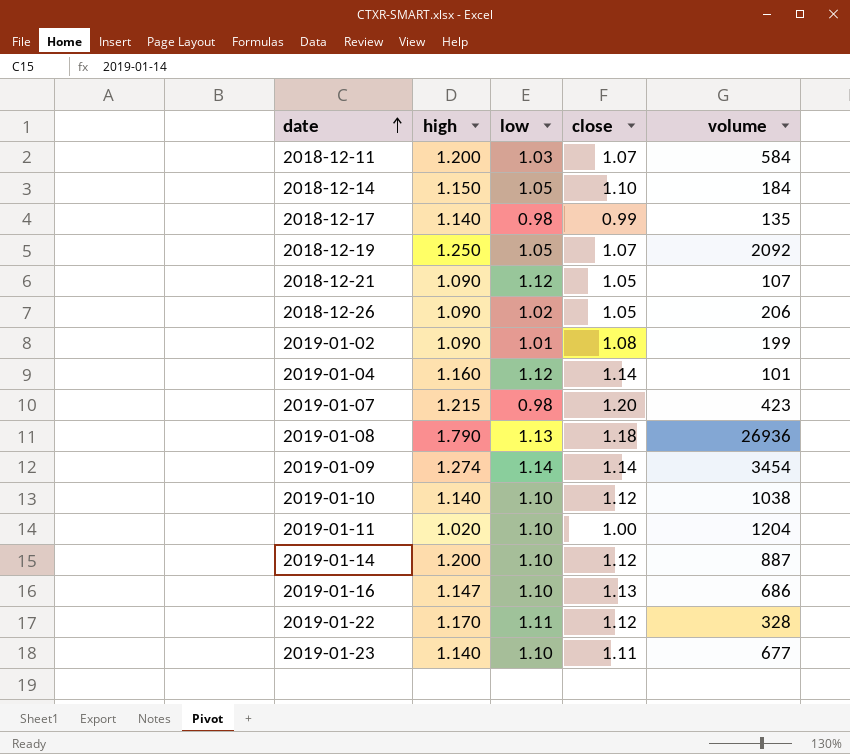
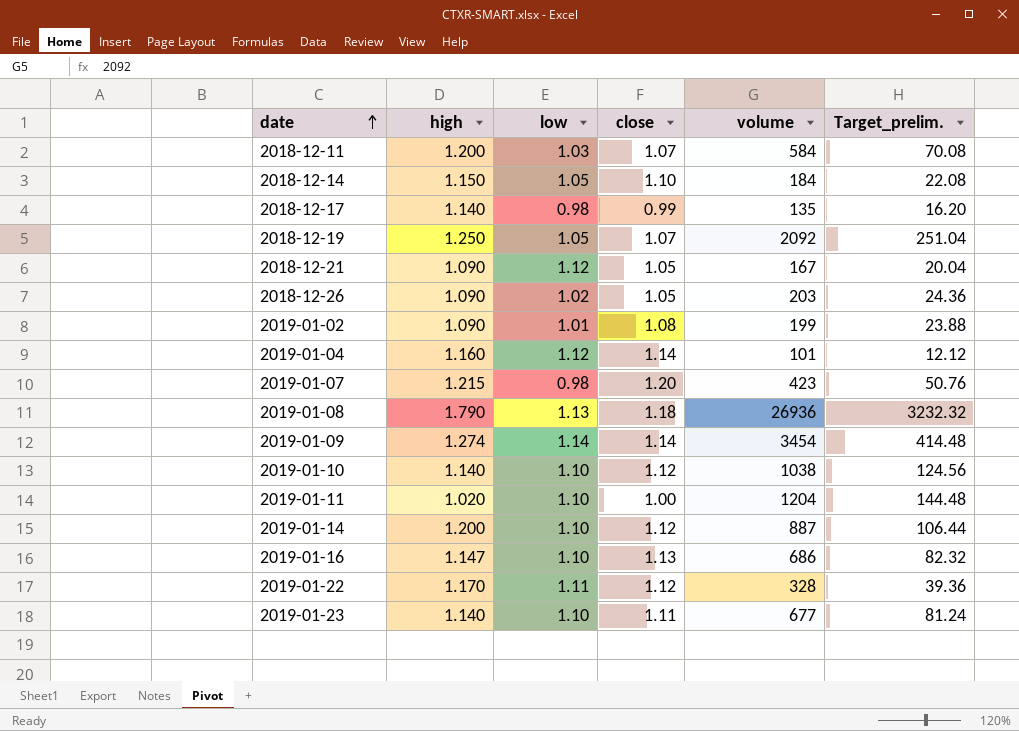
column Target_prelim. | formula: none -> [volume] * 0.12
2018-12-21 | volume: 107 -> 167
2018-12-26 | volume: 206 -> 203

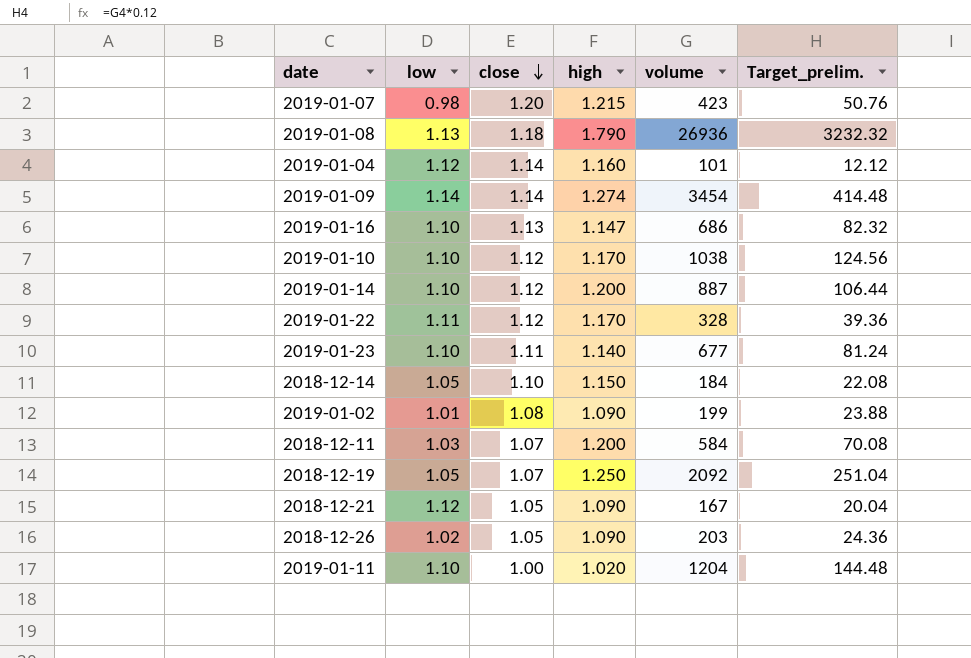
row order: date ascending -> close descending
column high | position: 2 -> 4
row 2018-12-17: 1.140 | 0.98 | 0.99 | 135 | 16.20 -> none
2019-01-10 | high: 1.140 -> 1.170

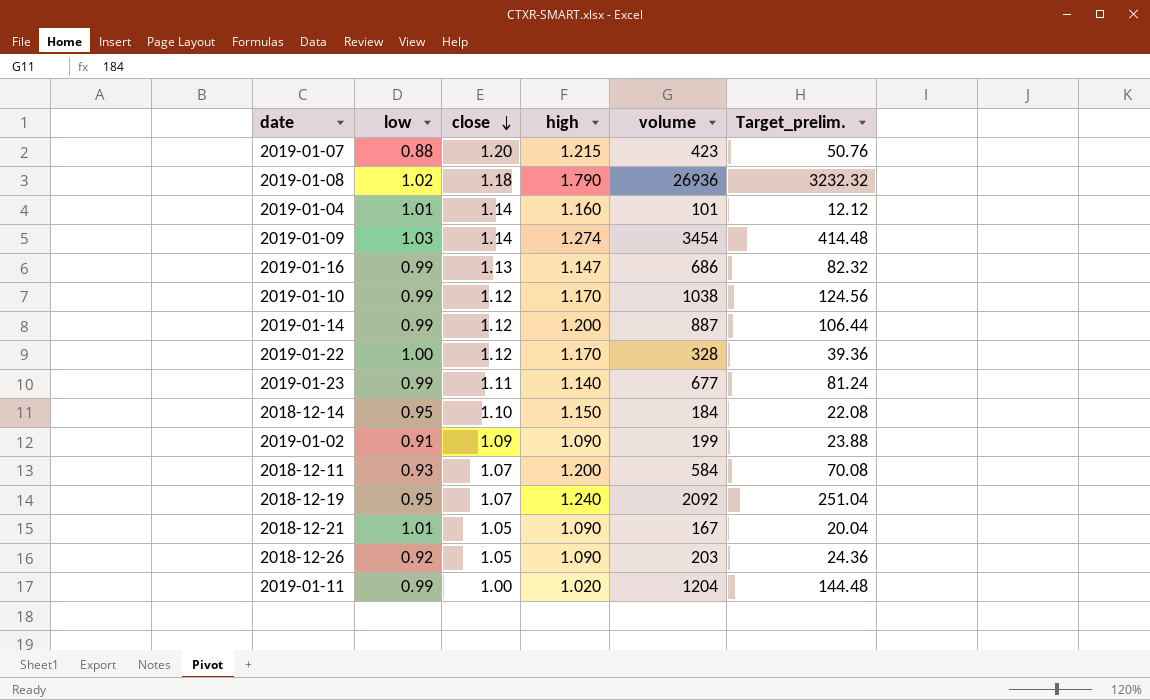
2019-01-07 | low: 0.98 -> 0.88
2019-01-08 | low: 1.13 -> 1.02
2019-01-04 | low: 1.12 -> 1.01
2019-01-09 | low: 1.14 -> 1.03
2019-01-16 | low: 1.10 -> 0.99
2019-01-10 | low: 1.10 -> 0.99
2019-01-14 | low: 1.10 -> 0.99
2019-01-22 | low: 1.11 -> 1.00
2019-01-23 | low: 1.10 -> 0.99
2018-12-14 | low: 1.05 -> 0.95
2019-01-02 | low: 1.01 -> 0.91
2019-01-02 | close: 1.08 -> 1.09
2018-12-11 | low: 1.03 -> 0.93
2018-12-19 | low: 1.05 -> 0.95
2018-12-19 | high: 1.250 -> 1.240
2018-12-21 | low: 1.12 -> 1.01
2018-12-26 | low: 1.02 -> 0.92
2019-01-11 | low: 1.10 -> 0.99

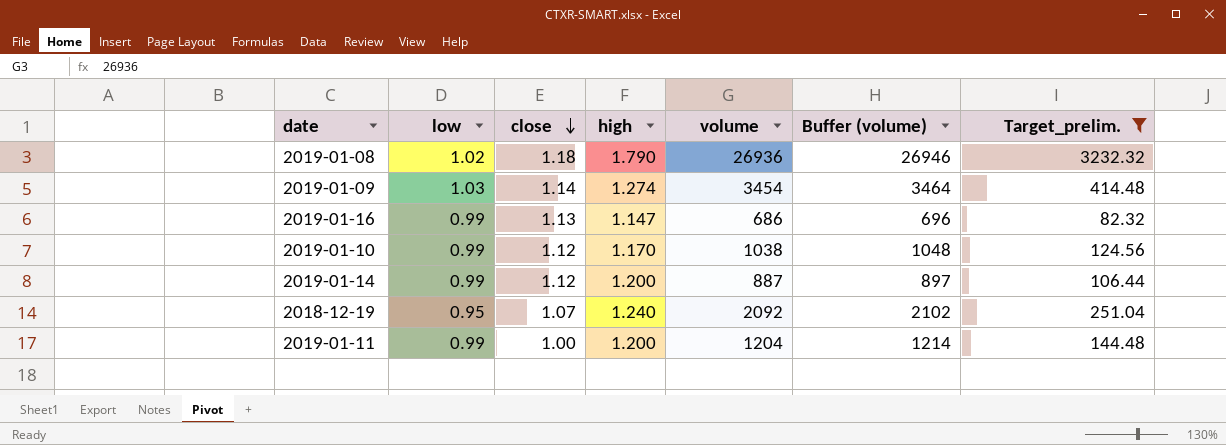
filter: none -> Target_prelim. >= 82.32
column Buffer (volume) | formula: none -> [volume] + 10
2019-01-11 | high: 1.020 -> 1.200

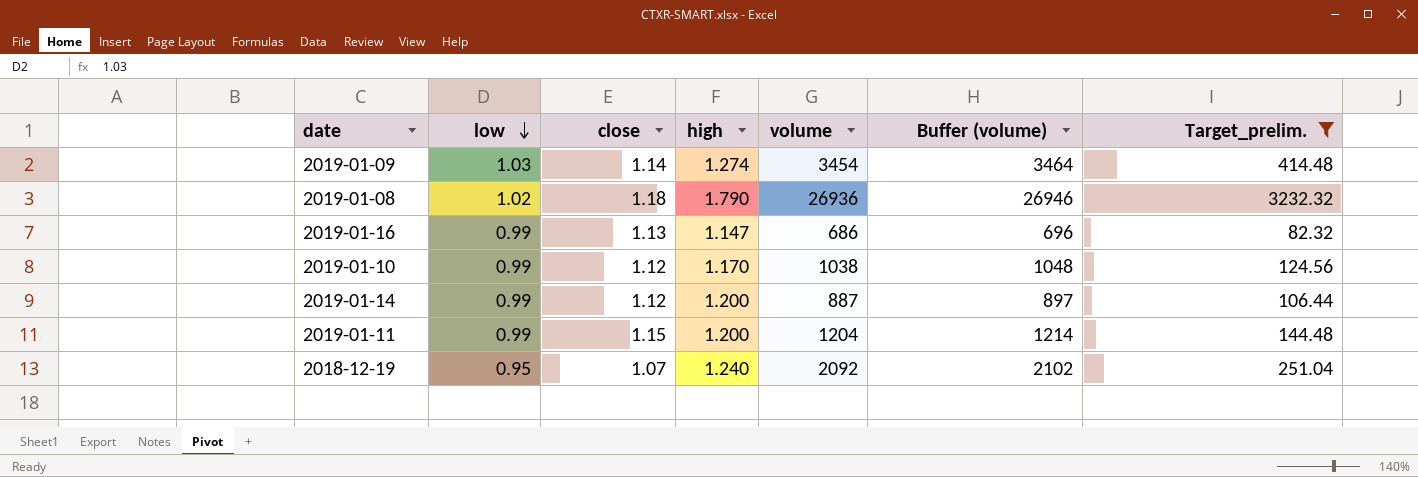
row order: close descending -> low descending
2019-01-11 | close: 1.00 -> 1.15

